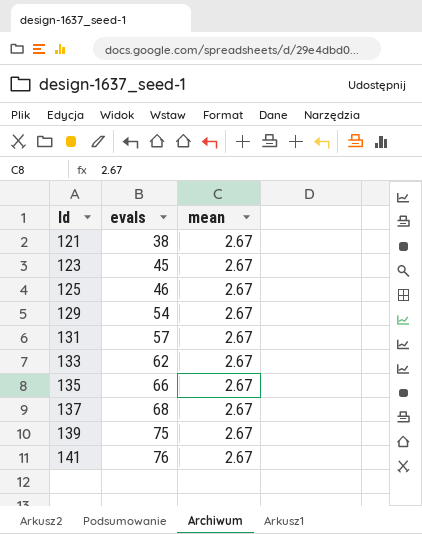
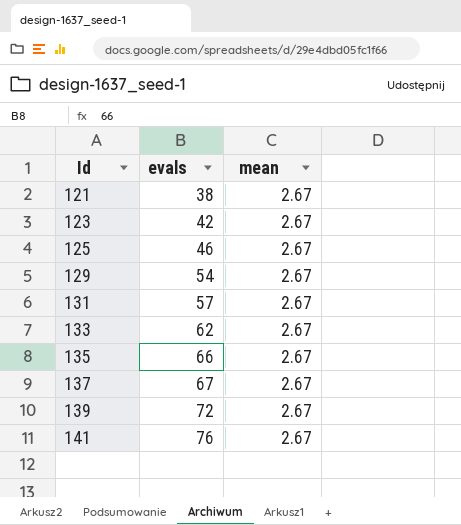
123 | evals: 45 -> 42
137 | evals: 68 -> 67
139 | evals: 75 -> 72

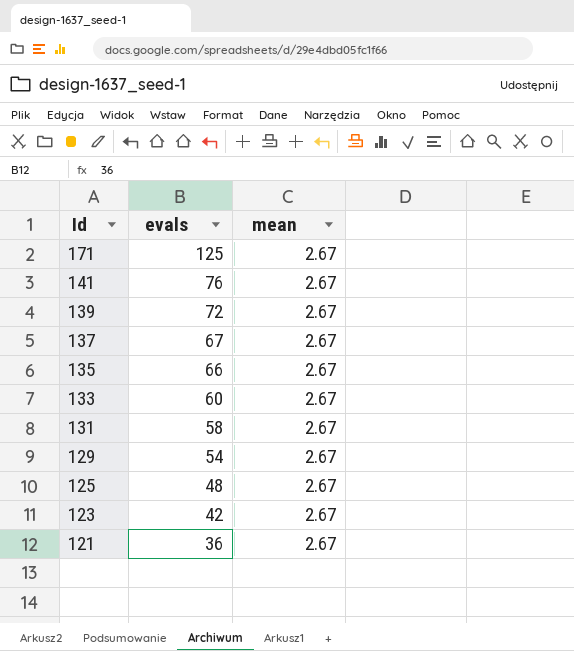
row order: Id ascending -> Id descending
row 171: none -> 125 | 2.67
133 | evals: 62 -> 60
131 | evals: 57 -> 58
125 | evals: 46 -> 48
121 | evals: 38 -> 36

